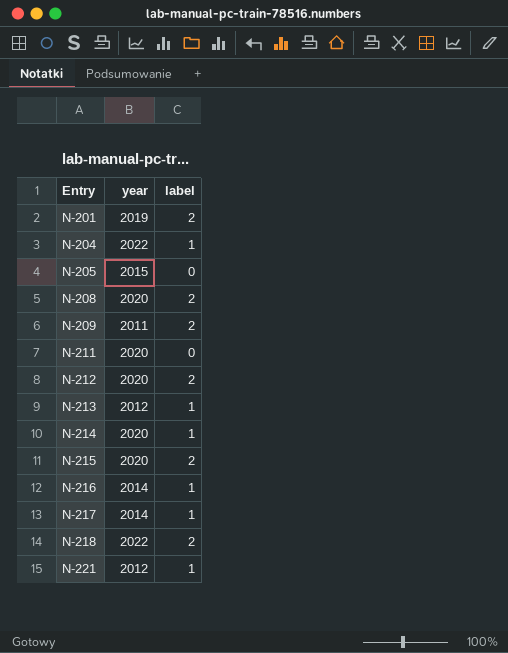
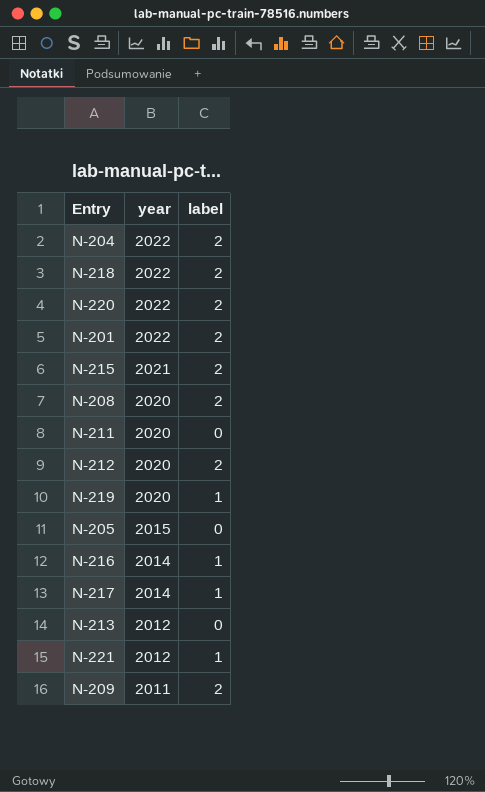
row order: Entry ascending -> year descending
row N-214: 2020 | 1 -> none
N-204 | label: 1 -> 2
row N-220: none -> 2022 | 2
N-201 | year: 2019 -> 2022
N-215 | year: 2020 -> 2021
row N-219: none -> 2020 | 1
N-213 | label: 1 -> 0

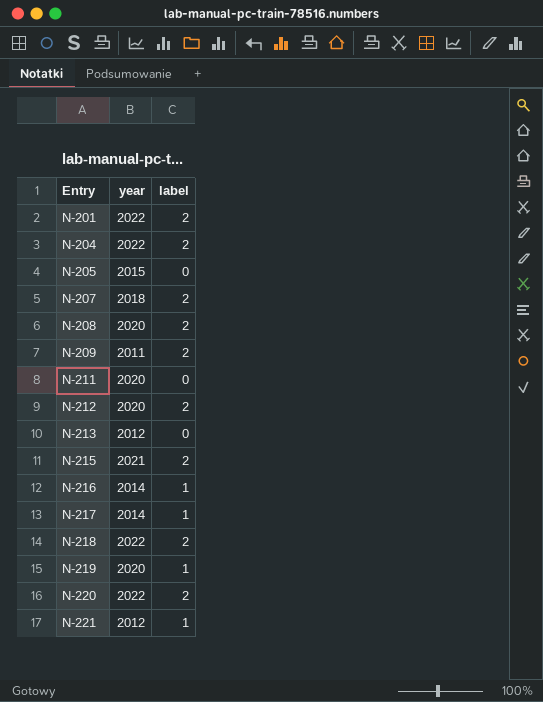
row order: year descending -> Entry ascending
row N-207: none -> 2018 | 2

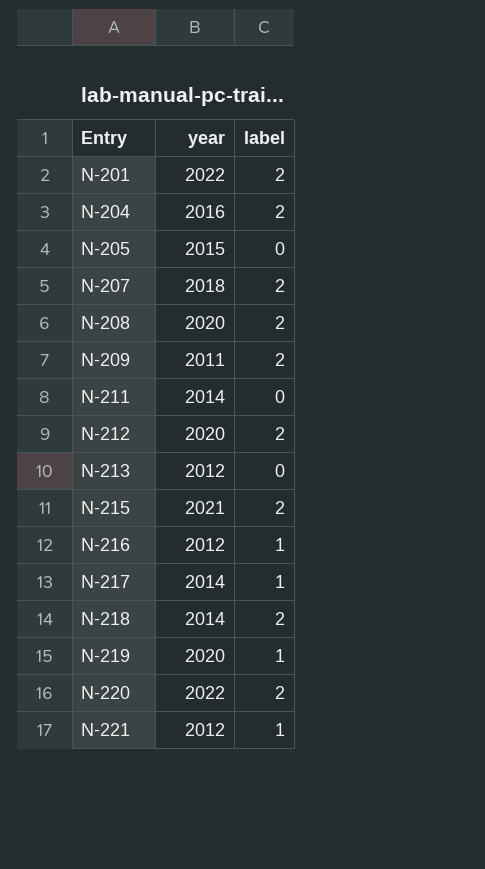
N-204 | year: 2022 -> 2016
N-211 | year: 2020 -> 2014
N-216 | year: 2014 -> 2012
N-218 | year: 2022 -> 2014

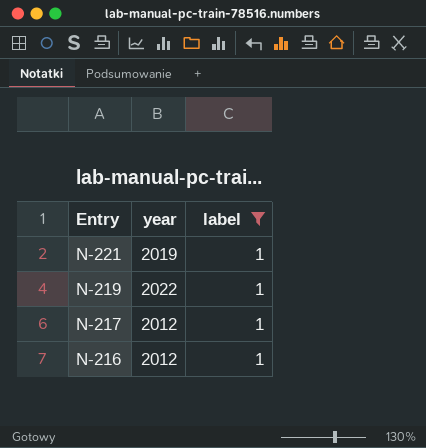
filter: none -> label = 1
row order: Entry ascending -> Entry descending
N-221 | year: 2012 -> 2019
N-219 | year: 2020 -> 2022
N-217 | year: 2014 -> 2012

